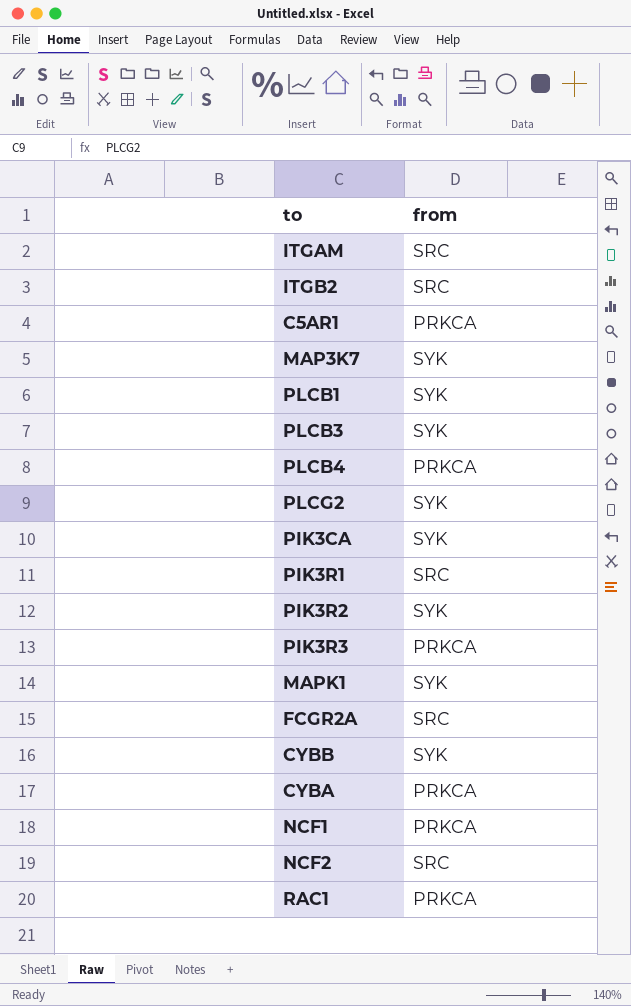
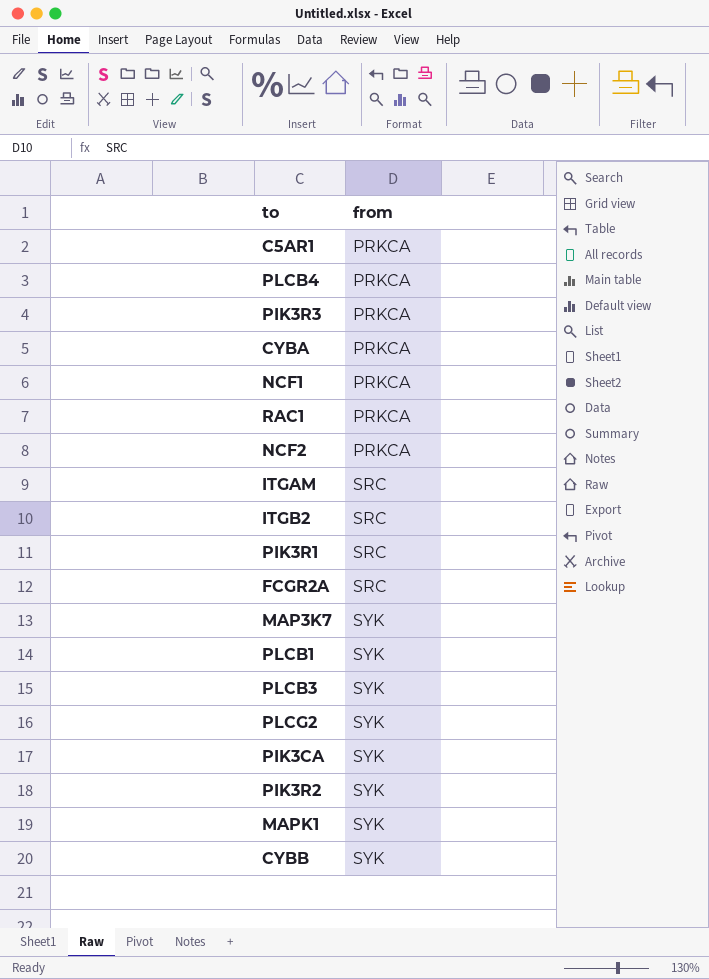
row order: none -> from ascending
NCF2 | from: SRC -> PRKCA

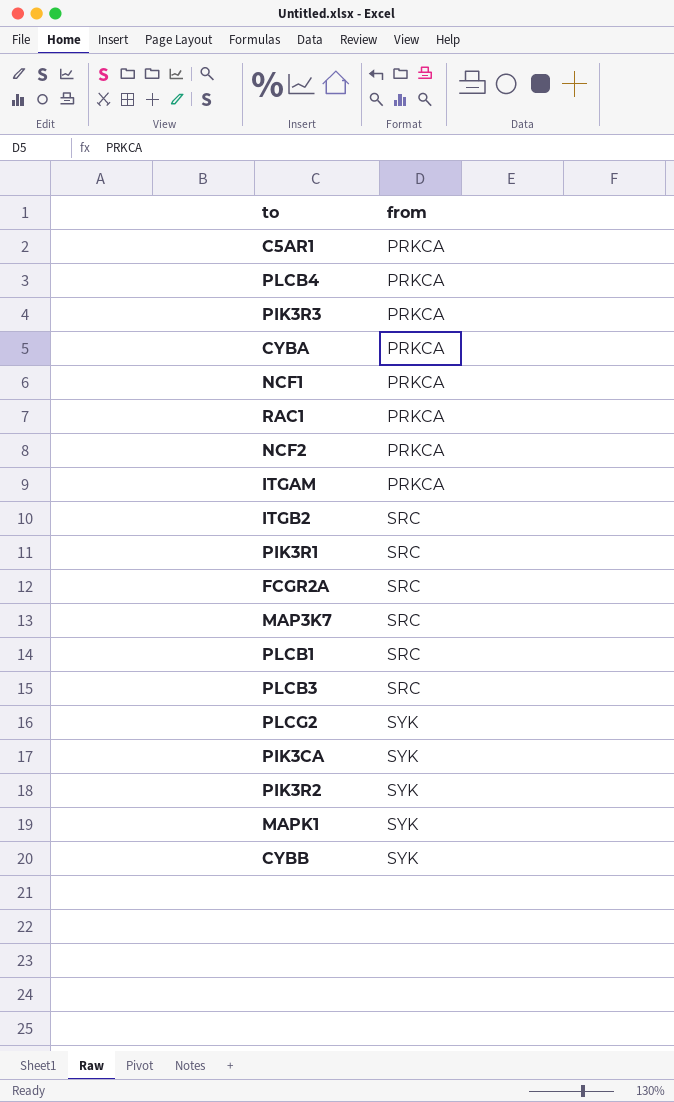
ITGAM | from: SRC -> PRKCA
MAP3K7 | from: SYK -> SRC
PLCB1 | from: SYK -> SRC
PLCB3 | from: SYK -> SRC

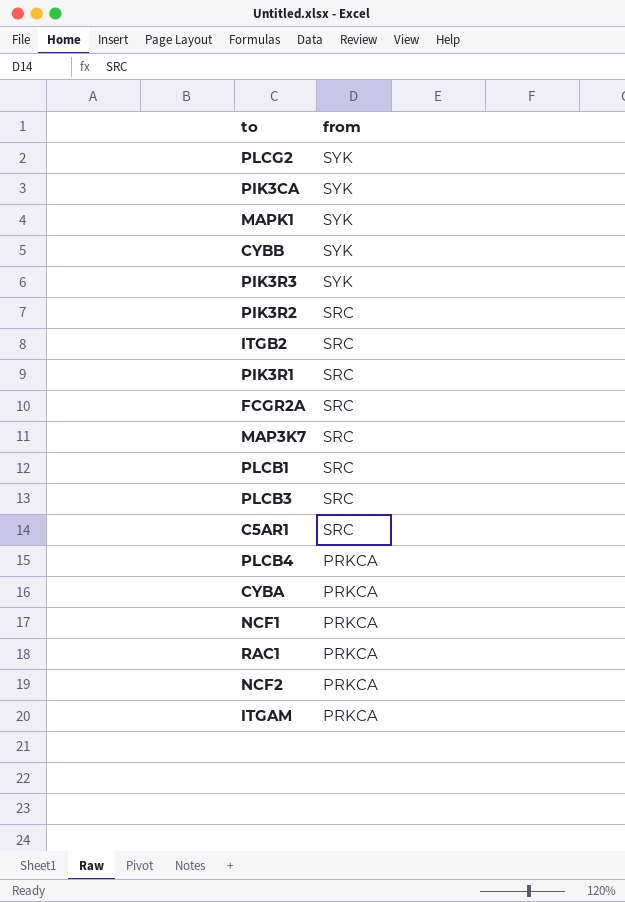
row order: from ascending -> from descending
PIK3R3 | from: PRKCA -> SYK
PIK3R2 | from: SYK -> SRC
C5AR1 | from: PRKCA -> SRC

